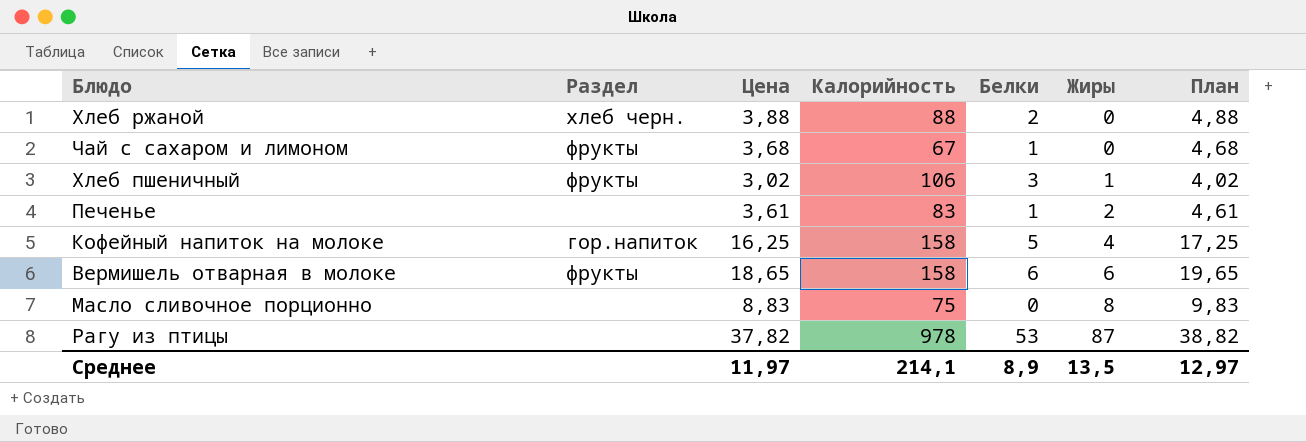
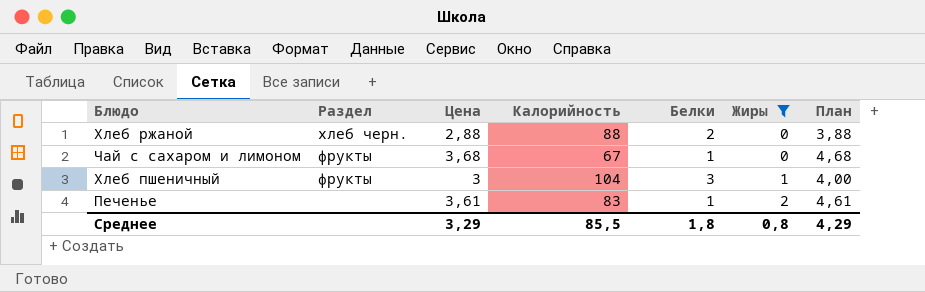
filter: none -> Жиры <= 2
Хлеб ржаной | Цена: 3,88 -> 2,88
Хлеб ржаной | План: 4,88 -> 3,88
Хлеб пшеничный | Цена: 3,02 -> 3
Хлеб пшеничный | Калорийность: 106 -> 104
Хлеб пшеничный | План: 4,02 -> 4,00
Среднее | Цена: 11,97 -> 3,29
Среднее | Калорийность: 214,1 -> 85,5
Среднее | Белки: 8,9 -> 1,8
Среднее | Жиры: 13,5 -> 0,8
Среднее | План: 12,97 -> 4,29

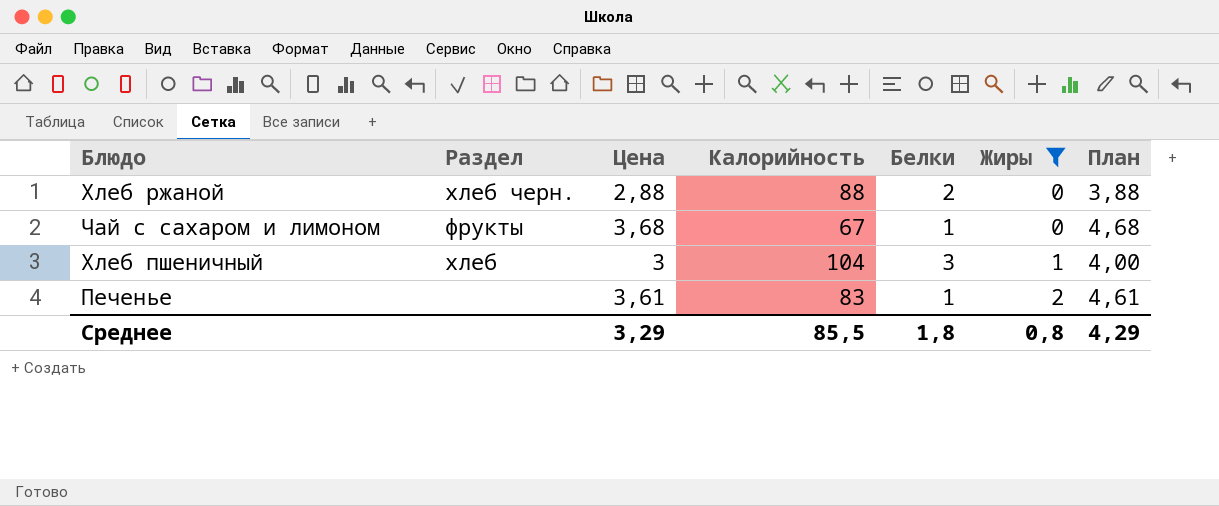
Хлеб пшеничный | Раздел: фрукты -> хлеб

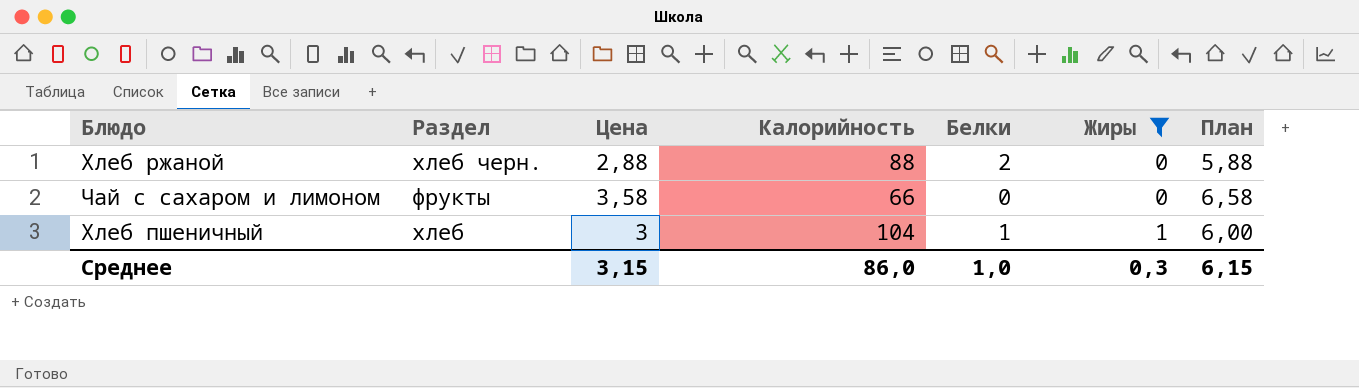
column План | formula: [Цена] + 1 -> [Цена] + 3
row Печенье: none | 3,61 | 83 | 1 | 2 | 4,61 -> none
Чай с сахаром и лимоном | Цена: 3,68 -> 3,58
Чай с сахаром и лимоном | Калорийность: 67 -> 66
Чай с сахаром и лимоном | Белки: 1 -> 0
Хлеб пшеничный | Белки: 3 -> 1
Среднее | Цена: 3,29 -> 3,15
Среднее | Калорийность: 85,5 -> 86,0
Среднее | Белки: 1,8 -> 1,0
Среднее | Жиры: 0,8 -> 0,3
Среднее | План: 4,29 -> 6,15

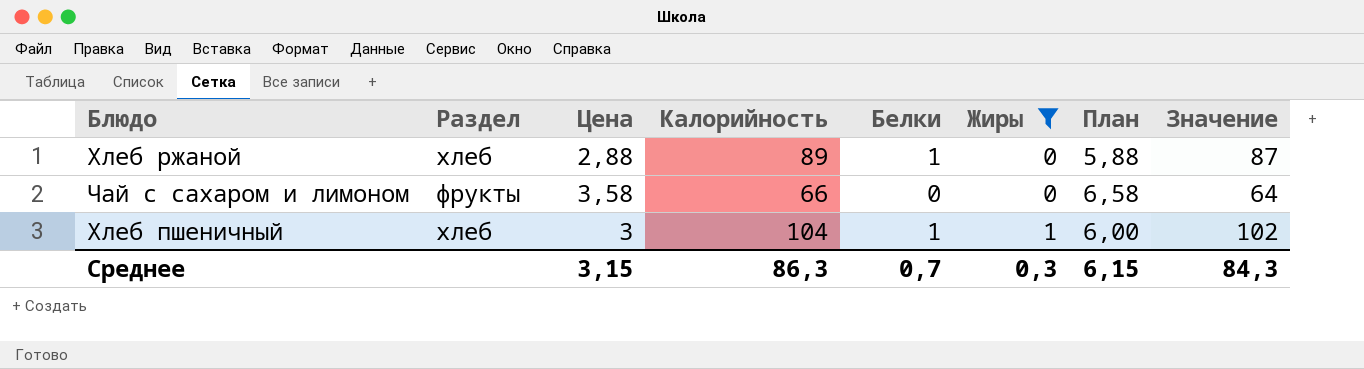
column Значение | formula: none -> [Калорийность] - 2
Хлеб ржаной | Раздел: хлеб черн. -> хлеб
Хлеб ржаной | Калорийность: 88 -> 89
Хлеб ржаной | Белки: 2 -> 1
Среднее | Калорийность: 86,0 -> 86,3
Среднее | Белки: 1,0 -> 0,7

